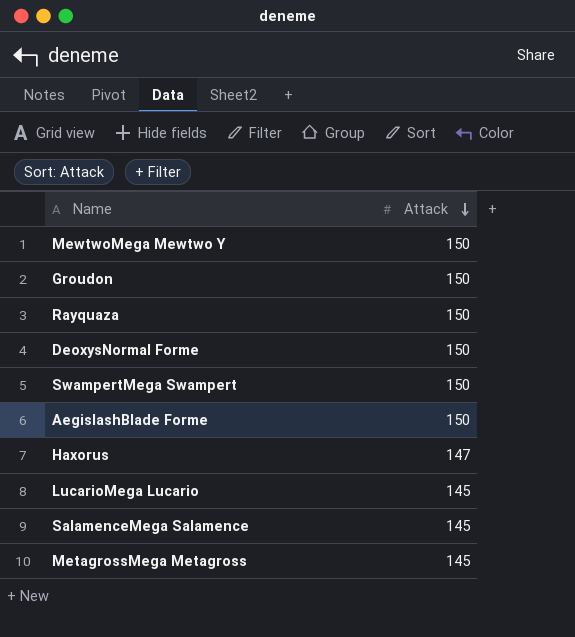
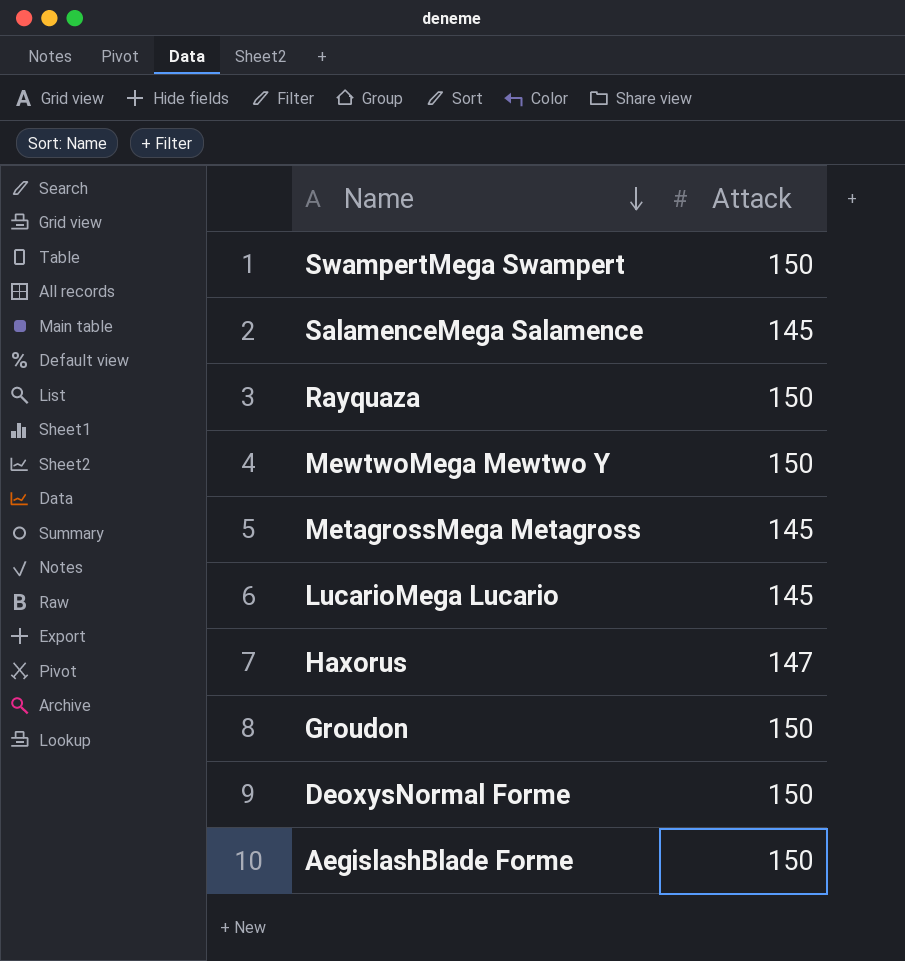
row order: Attack descending -> Name descending

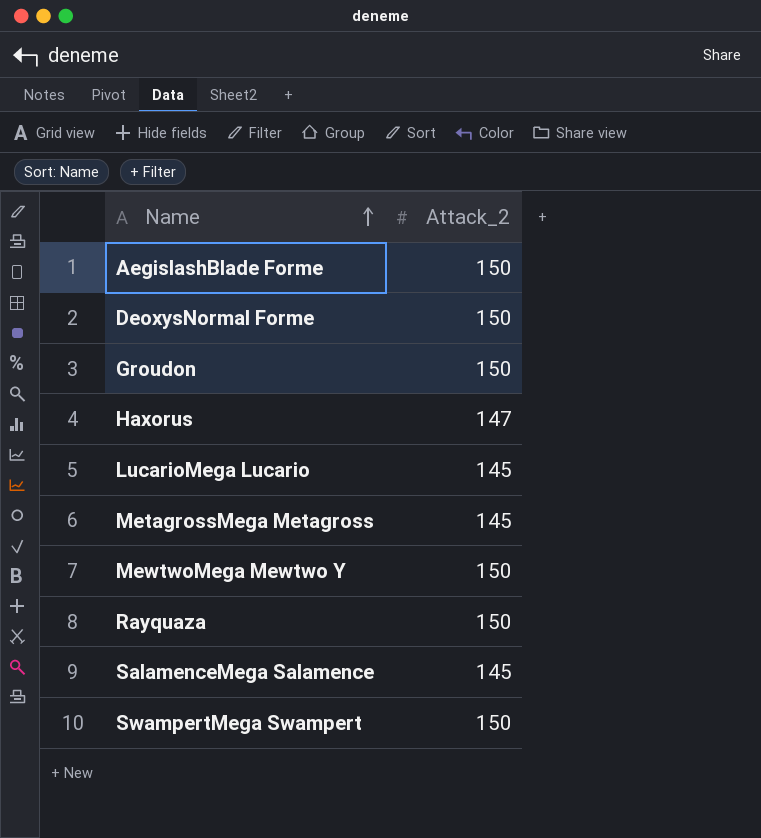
row order: Name descending -> Name ascending
column name: Attack -> Attack_2

